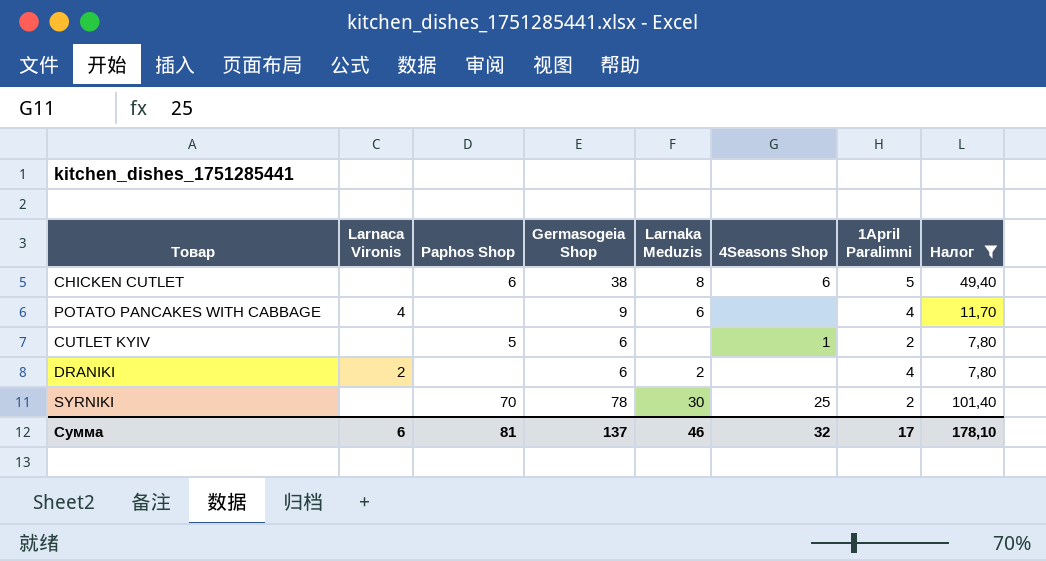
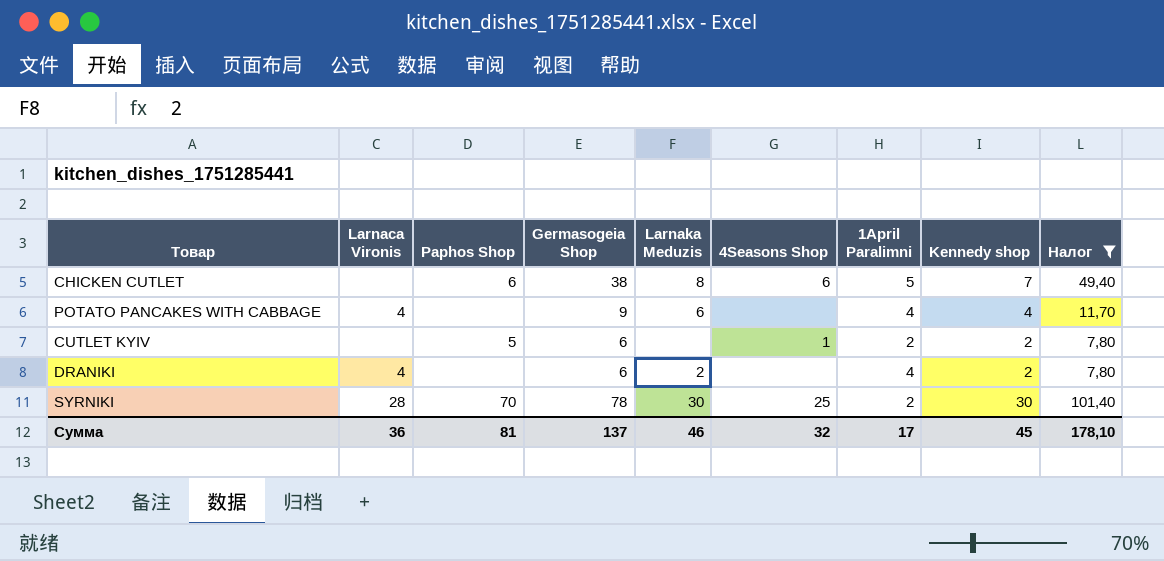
column Kennedy shop | position: none -> 8
DRANIKI | Larnaca Vironis: 2 -> 4
SYRNIKI | Larnaca Vironis: none -> 28
Сумма | Larnaca Vironis: 6 -> 36

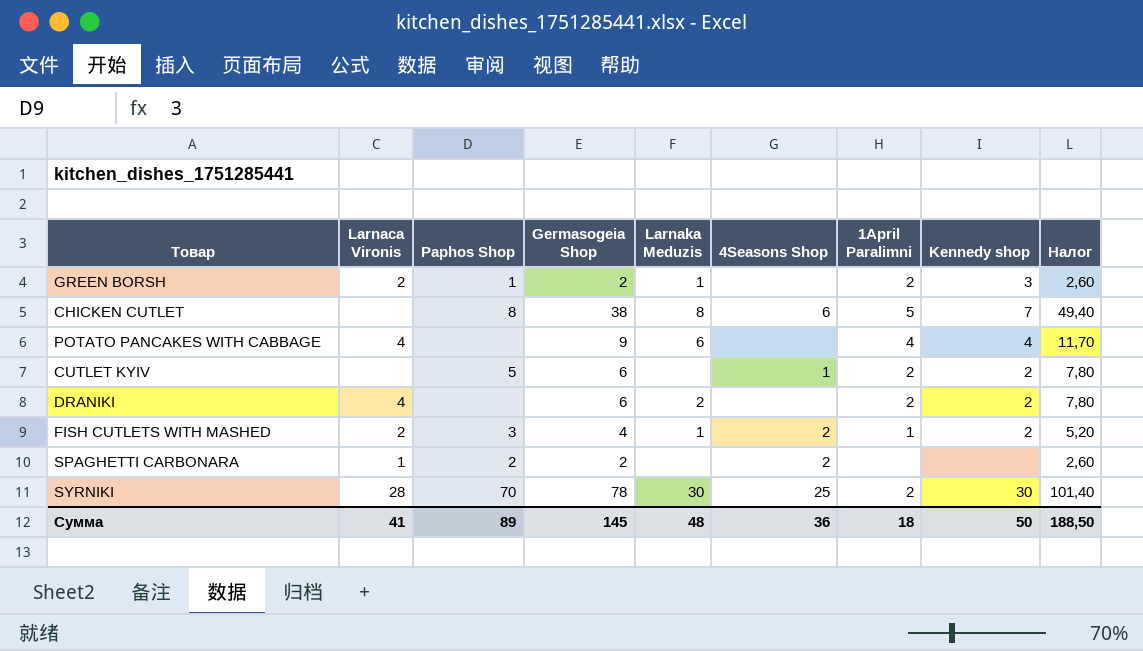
filter: Налог >= 7,80 -> none
CHICKEN CUTLET | Paphos Shop: 6 -> 8
DRANIKI | 1April Paralimni: 4 -> 2
Сумма | Larnaca Vironis: 36 -> 41
Сумма | Paphos Shop: 81 -> 89
Сумма | Germasogeia Shop: 137 -> 145
Сумма | Larnaka Meduzis: 46 -> 48
Сумма | 4Seasons Shop: 32 -> 36
Сумма | 1April Paralimni: 17 -> 18
Сумма | Kennedy shop: 45 -> 50
Сумма | Налог: 178,10 -> 188,50

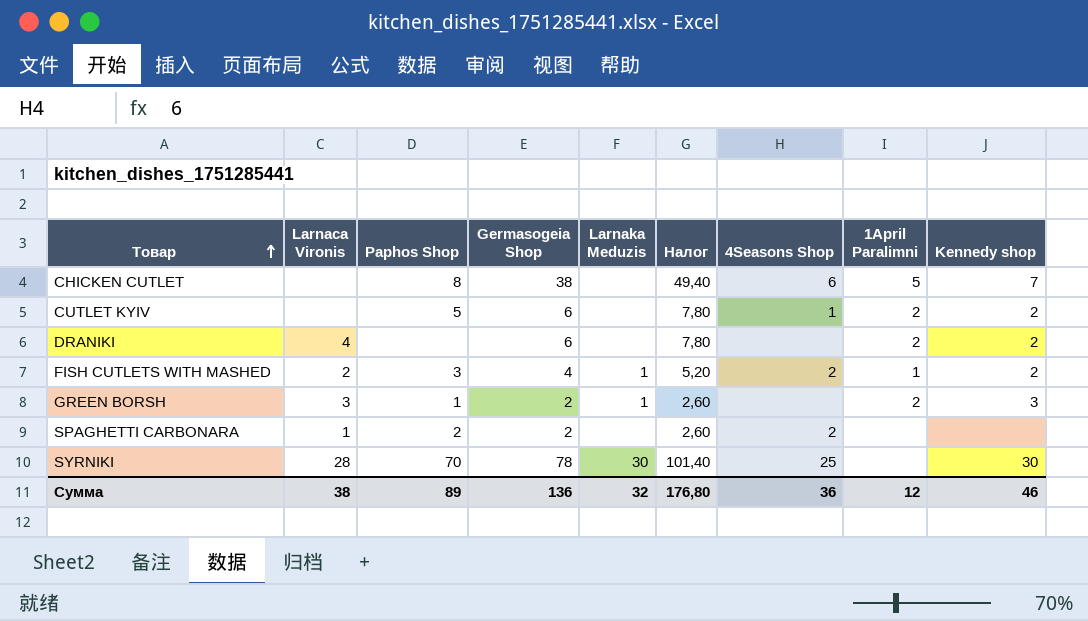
row order: none -> Товар ascending
column Налог | position: 9 -> 6
row POTATO PANCAKES WITH CABBAGE: 4 | none | 9 | 6 | none | 4 | 4 | 11,70 -> none
CHICKEN CUTLET | Larnaka Meduzis: 8 -> none
DRANIKI | Larnaka Meduzis: 2 -> none
GREEN BORSH | Larnaca Vironis: 2 -> 3
SYRNIKI | 1April Paralimni: 2 -> none
Сумма | Larnaca Vironis: 41 -> 38
Сумма | Germasogeia Shop: 145 -> 136
Сумма | Larnaka Meduzis: 48 -> 32
Сумма | Налог: 188,50 -> 176,80
Сумма | 1April Paralimni: 18 -> 12
Сумма | Kennedy shop: 50 -> 46

